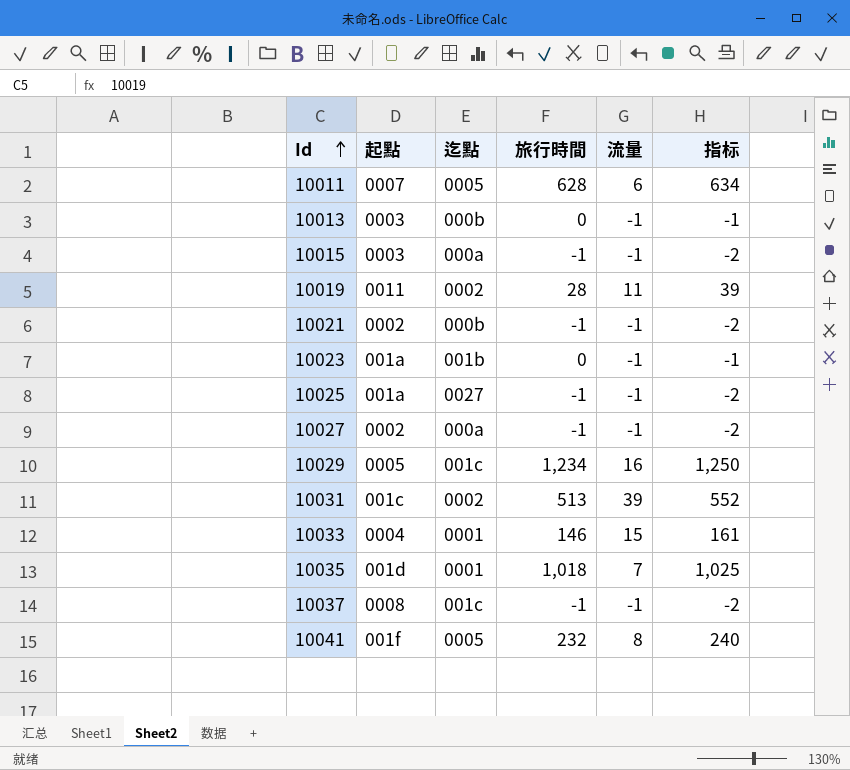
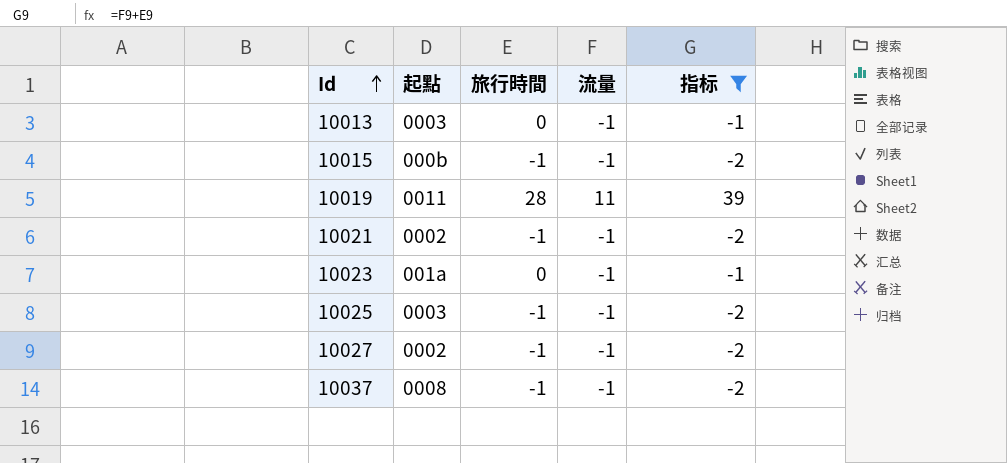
filter: none -> 指标 <= 39
column 迄點 | position: 3 -> none
10015 | 起點: 0003 -> 000b
10025 | 起點: 001a -> 0003

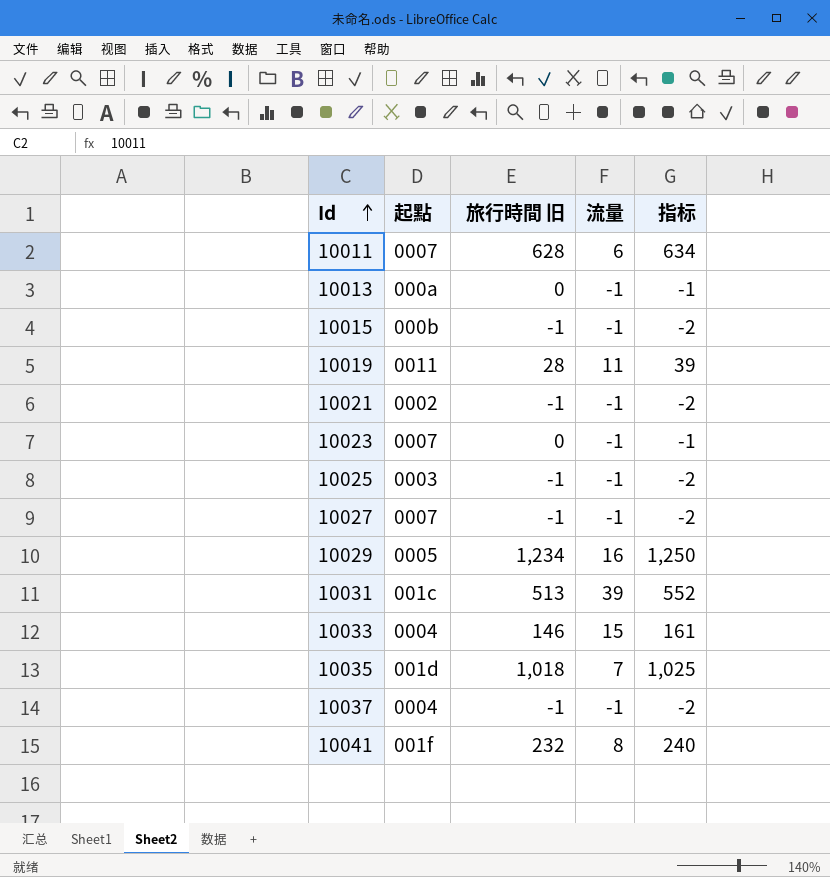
filter: 指标 <= 39 -> none
column name: 旅行時間 -> 旅行時間 旧
10013 | 起點: 0003 -> 000a
10023 | 起點: 001a -> 0007
10027 | 起點: 0002 -> 0007
10037 | 起點: 0008 -> 0004

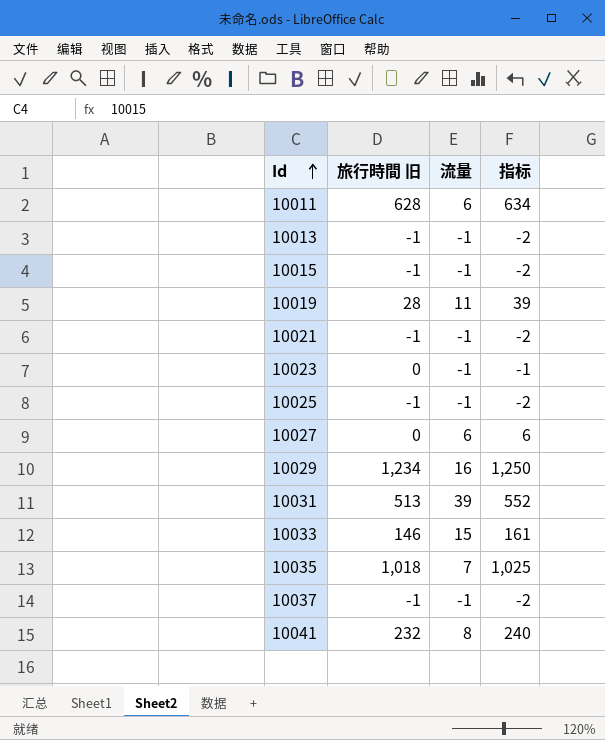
column 起點 | position: 2 -> none
10013 | 旅行時間 旧: 0 -> -1
10013 | 指标: -1 -> -2
10027 | 旅行時間 旧: -1 -> 0
10027 | 流量: -1 -> 6
10027 | 指标: -2 -> 6

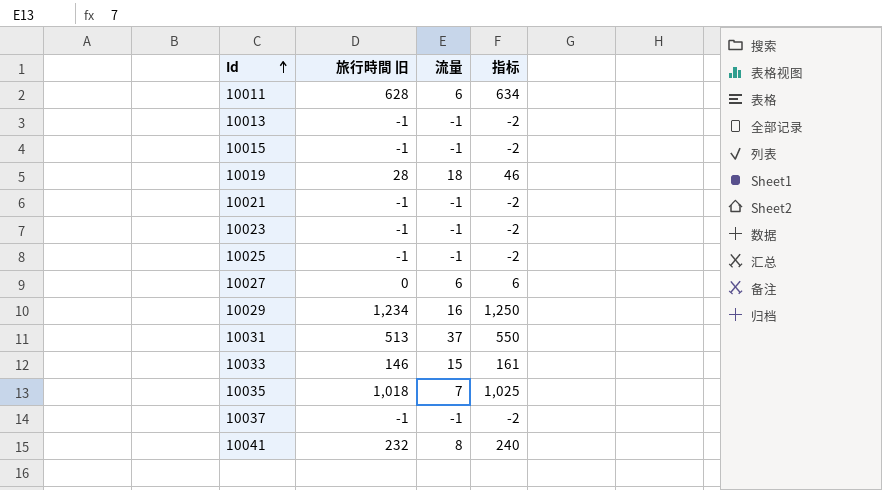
10019 | 流量: 11 -> 18
10019 | 指标: 39 -> 46
10023 | 旅行時間 旧: 0 -> -1
10023 | 指标: -1 -> -2
10031 | 流量: 39 -> 37
10031 | 指标: 552 -> 550

